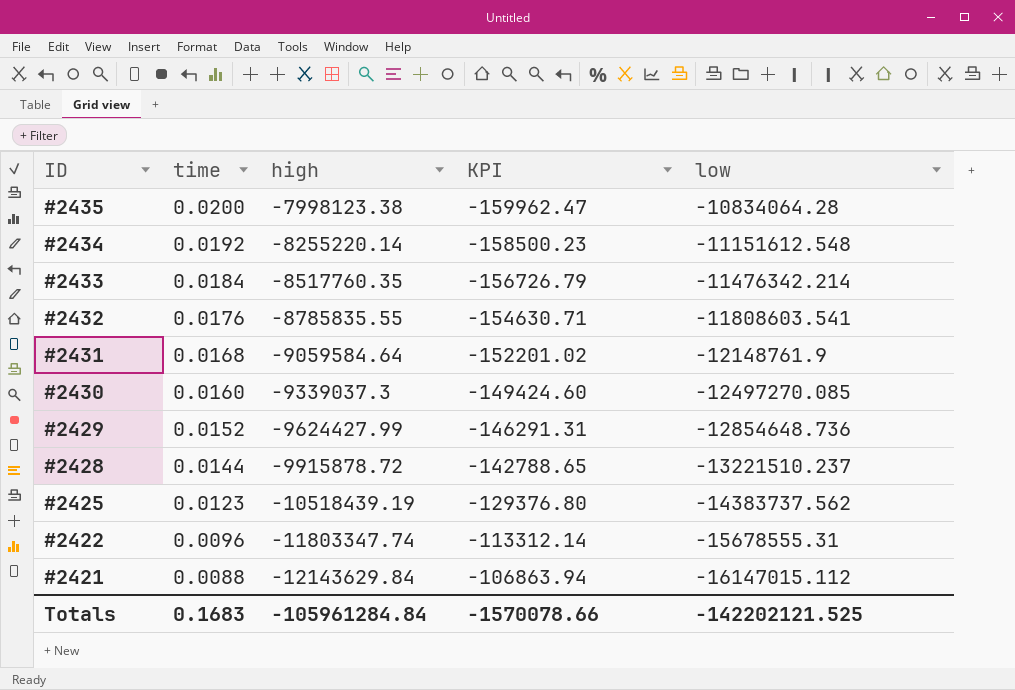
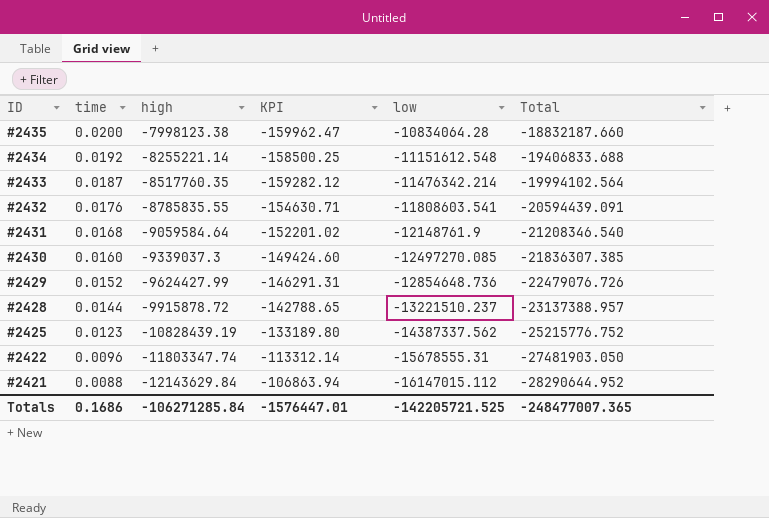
column Total | formula: none -> [high] + [low]
#2434 | high: -8255220.14 -> -8255221.14
#2434 | KPI: -158500.23 -> -158500.25
#2433 | time: 0.0184 -> 0.0187
#2433 | KPI: -156726.79 -> -159282.12
#2425 | high: -10518439.19 -> -10828439.19
#2425 | KPI: -129376.80 -> -133189.80
#2425 | low: -14383737.562 -> -14387337.562
Totals | time: 0.1683 -> 0.1686
Totals | high: -105961284.84 -> -106271285.84
Totals | KPI: -1570078.66 -> -1576447.01
Totals | low: -142202121.525 -> -142205721.525

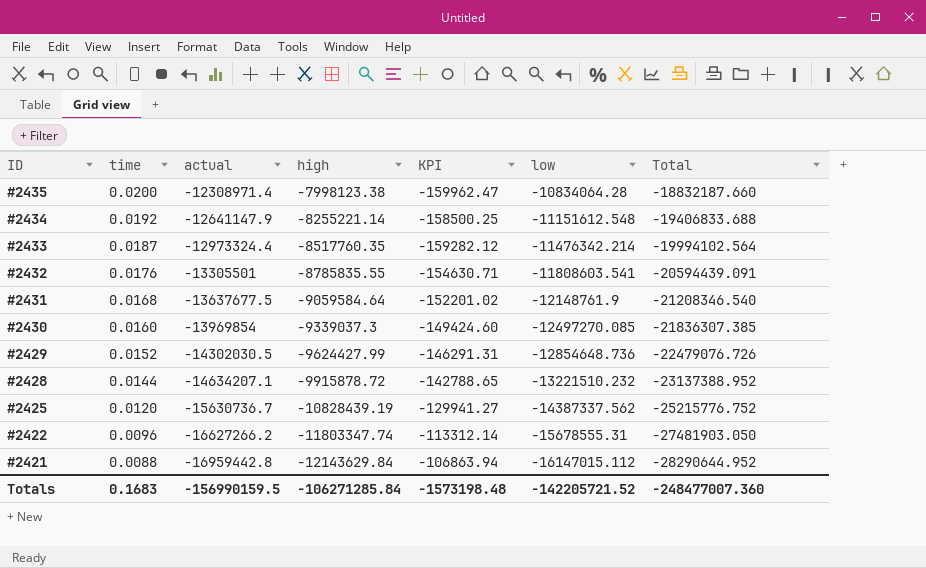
column actual | position: none -> 3
#2428 | low: -13221510.237 -> -13221510.232
#2428 | Total: -23137388.957 -> -23137388.952
#2425 | time: 0.0123 -> 0.0120
#2425 | KPI: -133189.80 -> -129941.27
Totals | time: 0.1686 -> 0.1683
Totals | KPI: -1576447.01 -> -1573198.48
Totals | low: -142205721.525 -> -142205721.52
Totals | Total: -248477007.365 -> -248477007.360

